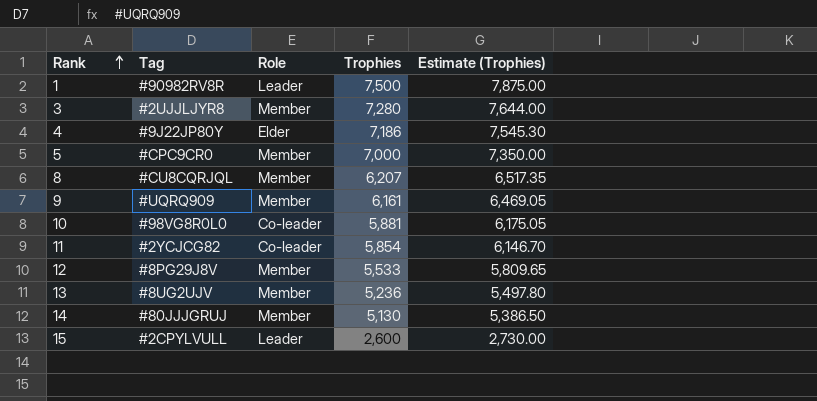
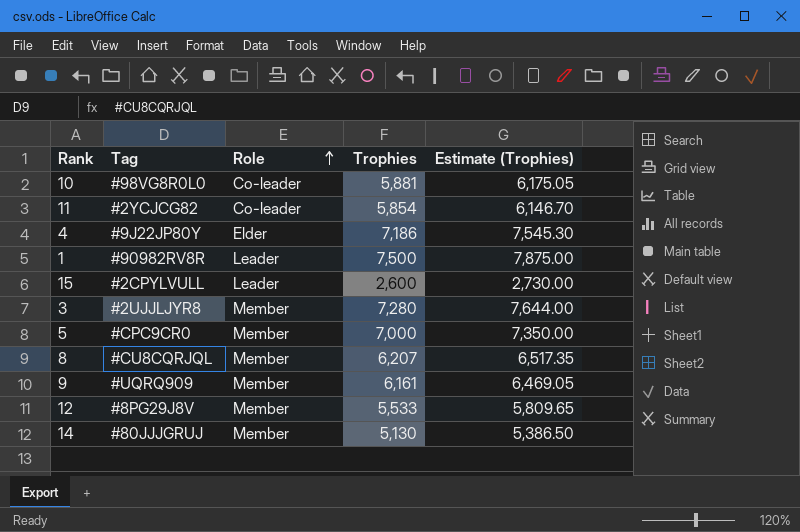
row order: Rank ascending -> Role ascending
row 13: #8UG2UJV | Member | 5,236 | 5,497.80 -> none

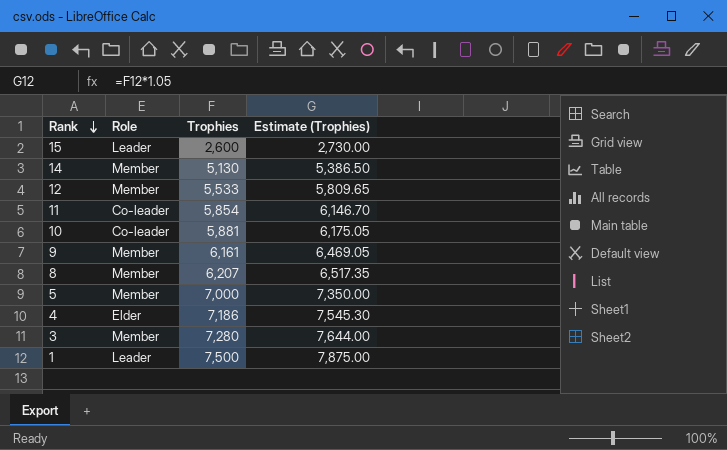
row order: Role ascending -> Rank descending
column Tag | position: 2 -> none

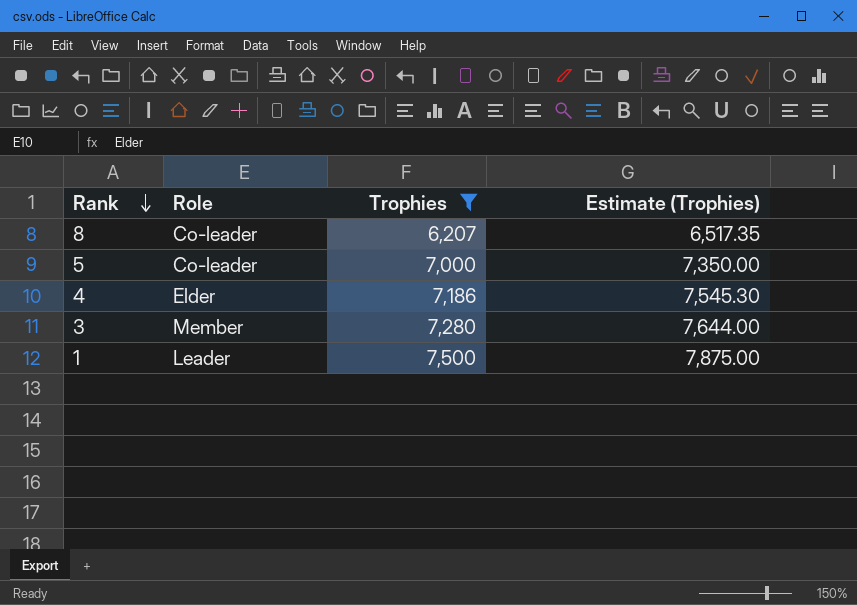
filter: none -> Trophies >= 6,207
8 | Role: Member -> Co-leader
5 | Role: Member -> Co-leader

